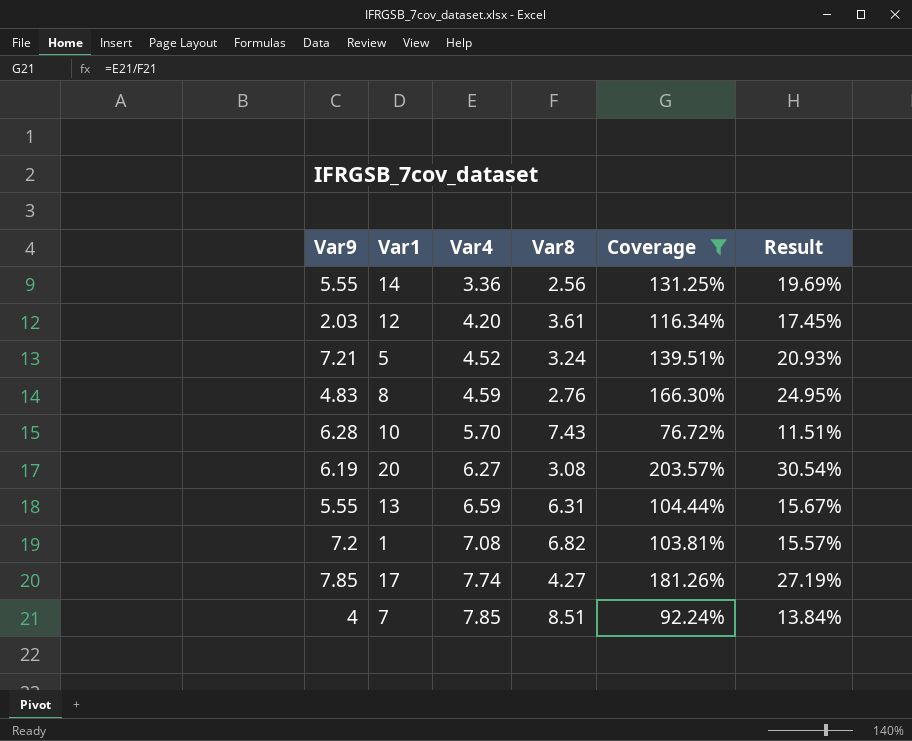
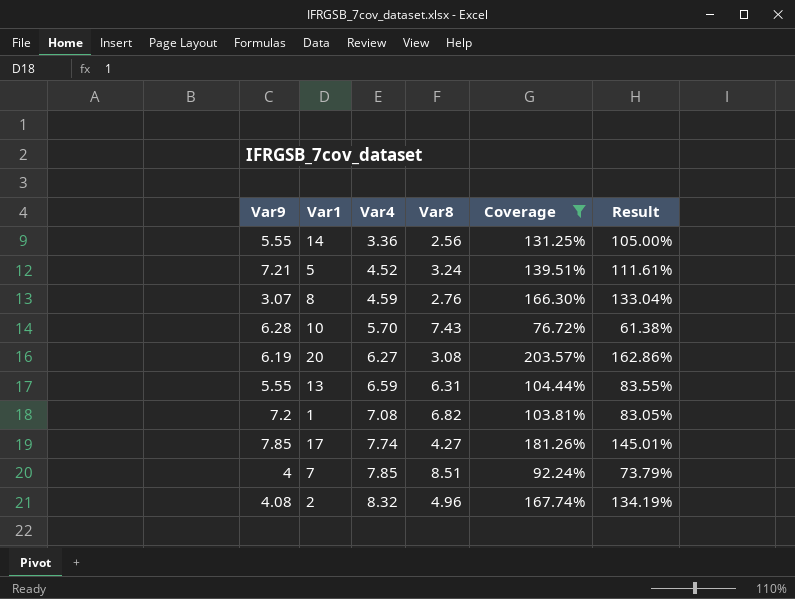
column Result | formula: [Coverage] * 0.15 -> [Coverage] * 0.8
row 12: 2.03 | 4.20 | 3.61 | 116.34% | 17.45% -> none
8 | Var9: 4.83 -> 3.07
row 2: none -> 4.08 | 8.32 | 4.96 | 167.74% | 134.19%

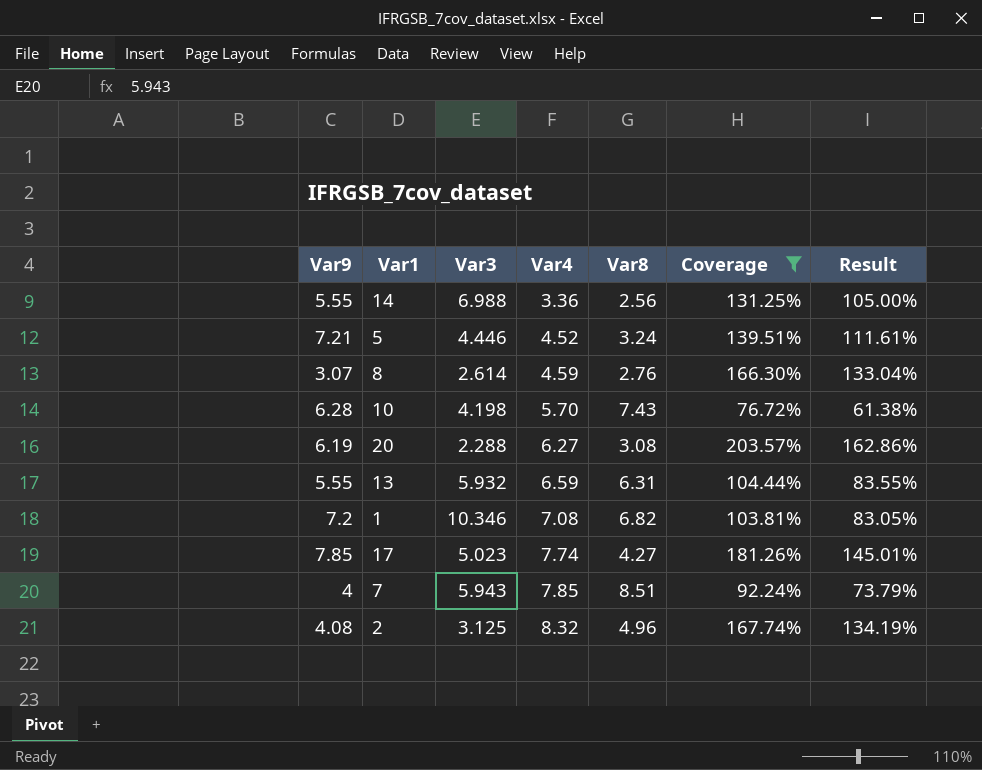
column Var3 | position: none -> 3

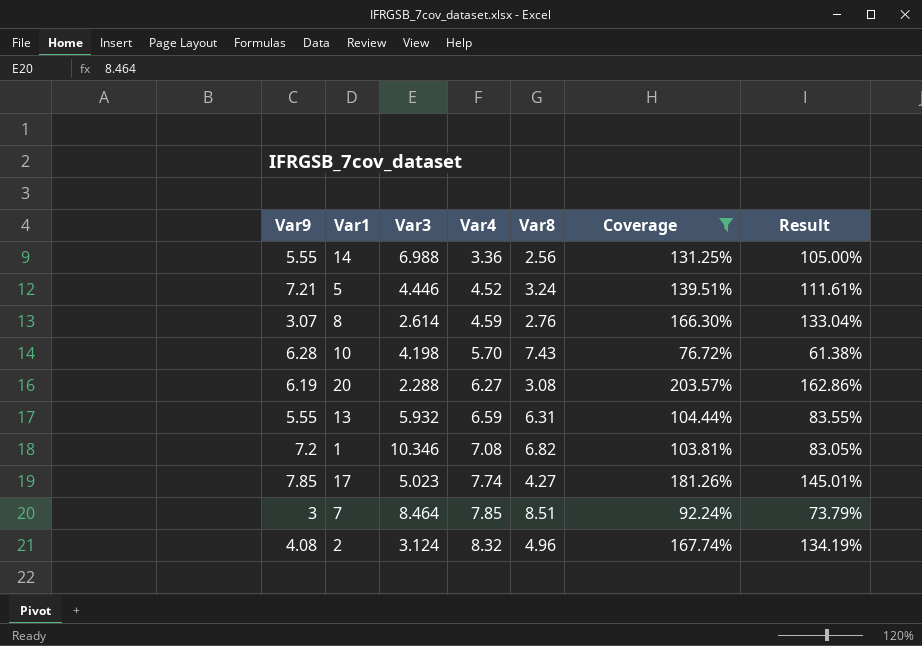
7 | Var9: 4 -> 3
7 | Var3: 5.943 -> 8.464
2 | Var3: 3.125 -> 3.124

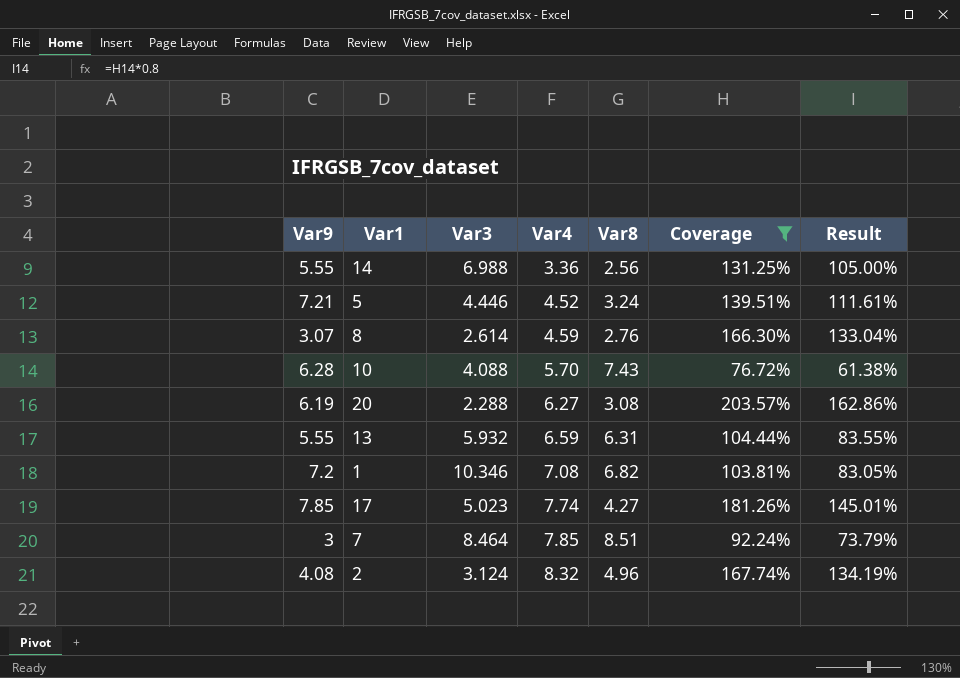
10 | Var3: 4.198 -> 4.088

